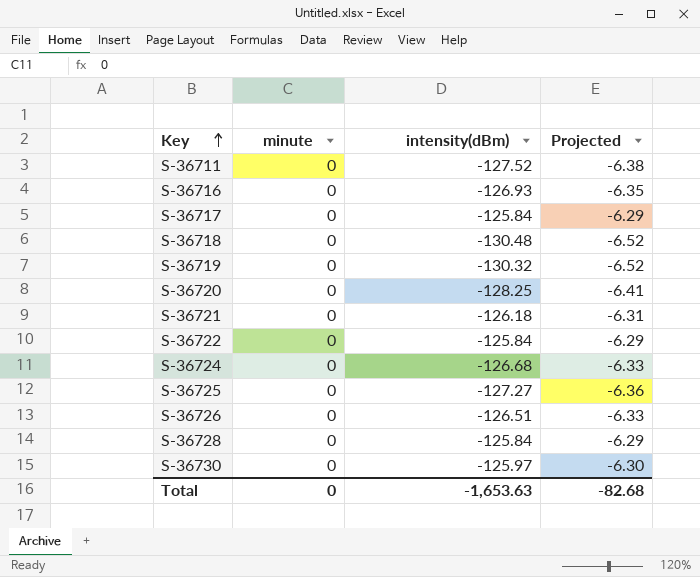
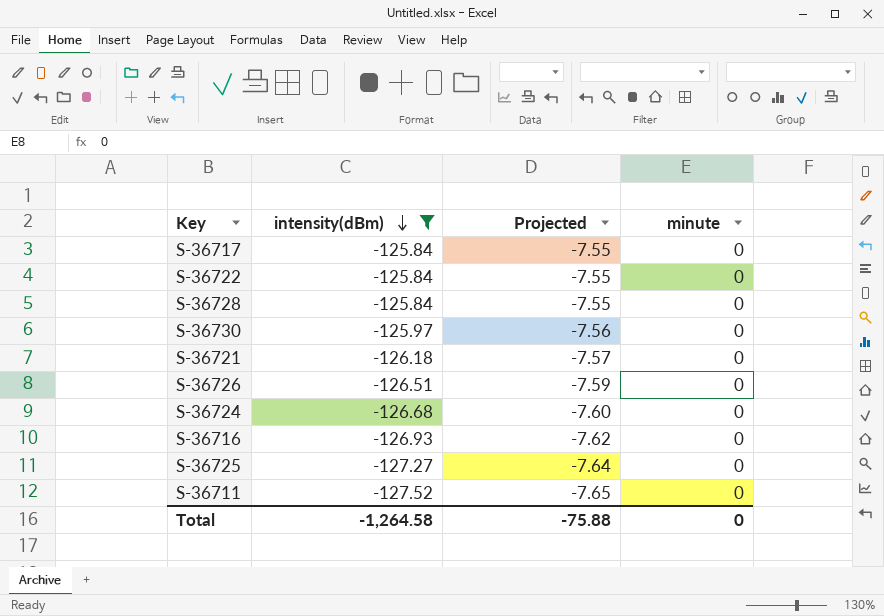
filter: none -> intensity(dBm) >= -127.52
row order: Key ascending -> intensity(dBm) descending
column Projected | formula: [intensity(dBm)] * 0.05 -> [intensity(dBm)] * 0.06
column minute | position: 2 -> 4
Total | intensity(dBm): -1,653.63 -> -1,264.58
Total | Projected: -82.68 -> -75.88

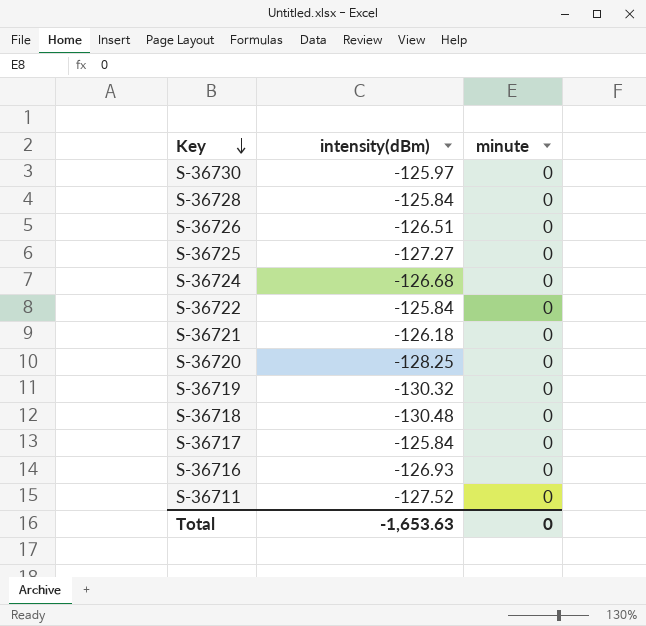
filter: intensity(dBm) >= -127.52 -> none
row order: intensity(dBm) descending -> Key descending
column Projected | formula: [intensity(dBm)] * 0.06 -> none
Total | intensity(dBm): -1,264.58 -> -1,653.63

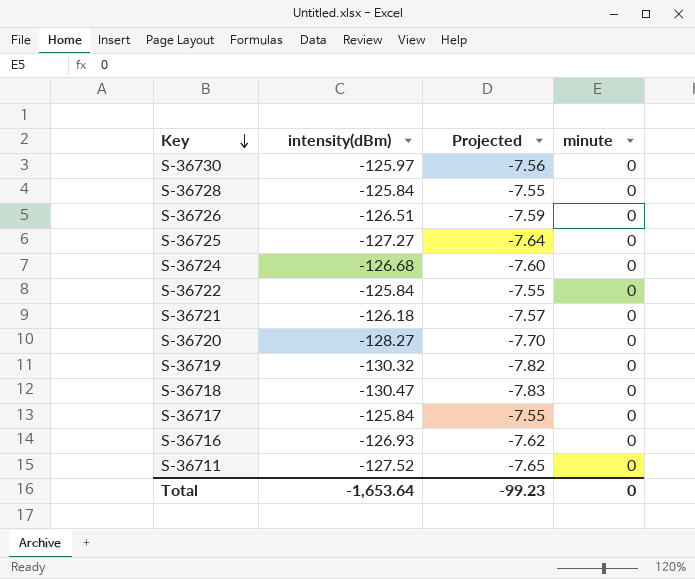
column Projected | formula: none -> [intensity(dBm)] * 0.06
S-36720 | intensity(dBm): -128.25 -> -128.27
S-36718 | intensity(dBm): -130.48 -> -130.47
Total | intensity(dBm): -1,653.63 -> -1,653.64

